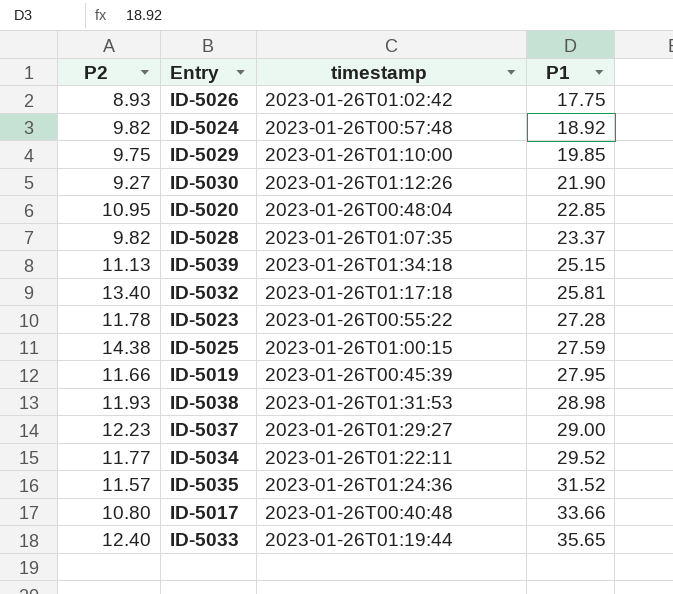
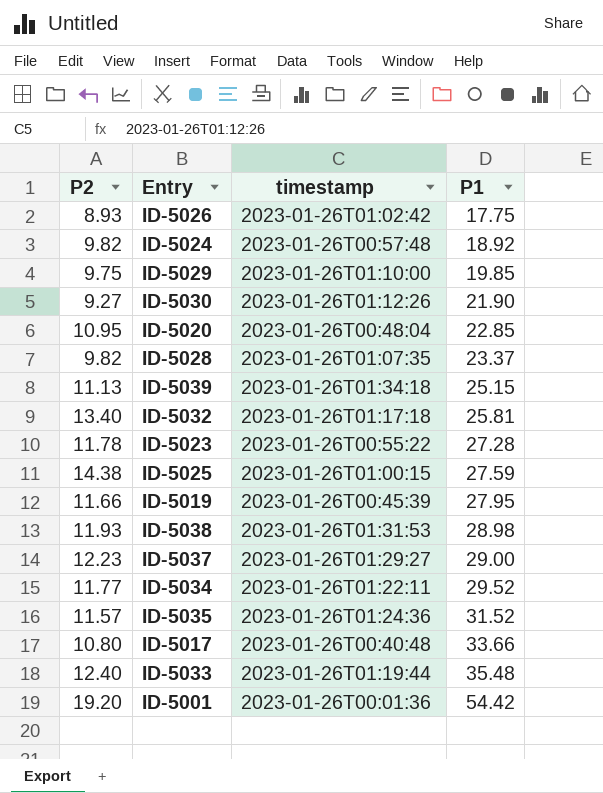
ID-5033 | P1: 35.65 -> 35.48
row ID-5001: none -> 19.20 | 2023-01-26T00:01:36 | 54.42

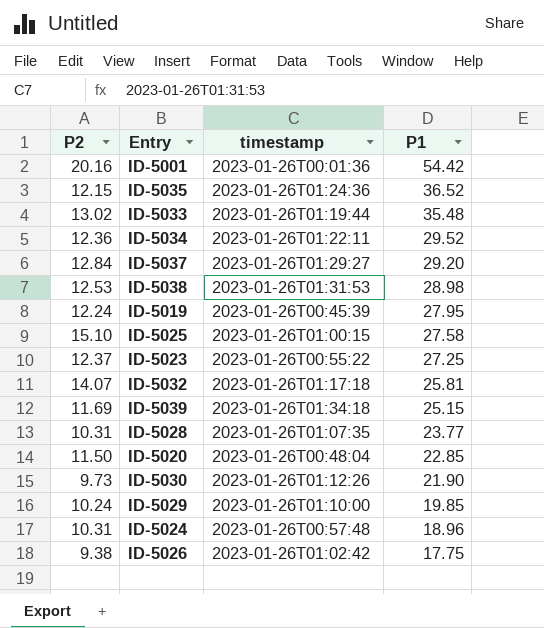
row order: P1 ascending -> P1 descending
row ID-5017: 10.80 | 2023-01-26T00:40:48 | 33.66 -> none
ID-5001 | P2: 19.20 -> 20.16
ID-5035 | P2: 11.57 -> 12.15
ID-5035 | P1: 31.52 -> 36.52
ID-5033 | P2: 12.40 -> 13.02
ID-5034 | P2: 11.77 -> 12.36
ID-5037 | P2: 12.23 -> 12.84
ID-5037 | P1: 29.00 -> 29.20
ID-5038 | P2: 11.93 -> 12.53
ID-5019 | P2: 11.66 -> 12.24
ID-5025 | P2: 14.38 -> 15.10
ID-5025 | P1: 27.59 -> 27.58
ID-5023 | P2: 11.78 -> 12.37
ID-5023 | P1: 27.28 -> 27.25
ID-5032 | P2: 13.40 -> 14.07
ID-5039 | P2: 11.13 -> 11.69
ID-5028 | P2: 9.82 -> 10.31
ID-5028 | P1: 23.37 -> 23.77
ID-5020 | P2: 10.95 -> 11.50
ID-5030 | P2: 9.27 -> 9.73
ID-5029 | P2: 9.75 -> 10.24
ID-5024 | P2: 9.82 -> 10.31
ID-5024 | P1: 18.92 -> 18.96
ID-5026 | P2: 8.93 -> 9.38

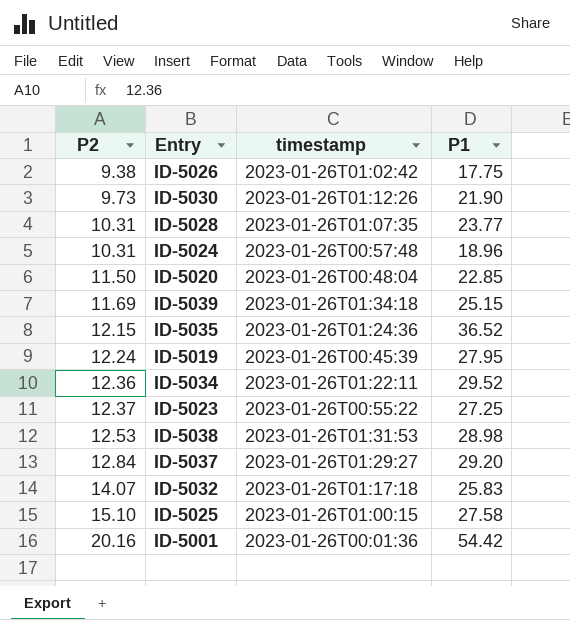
row order: P1 descending -> P2 ascending
row ID-5033: 13.02 | 2023-01-26T01:19:44 | 35.48 -> none
row ID-5029: 10.24 | 2023-01-26T01:10:00 | 19.85 -> none
ID-5032 | P1: 25.81 -> 25.83

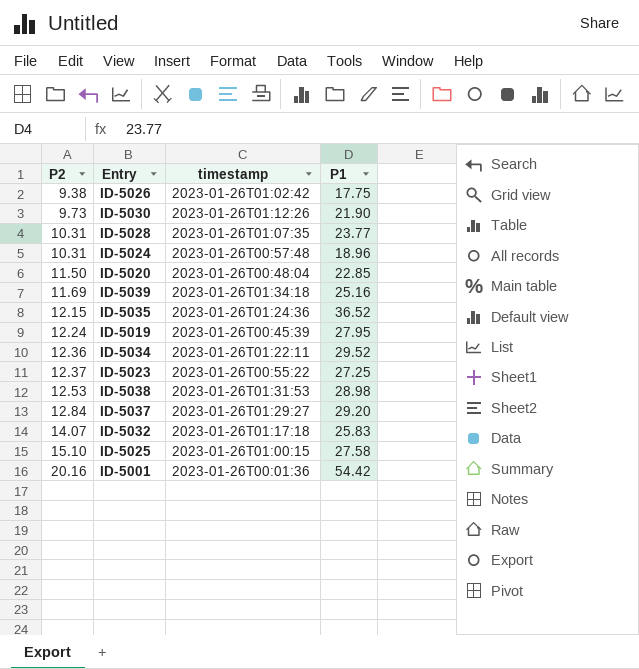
ID-5039 | P1: 25.15 -> 25.16

